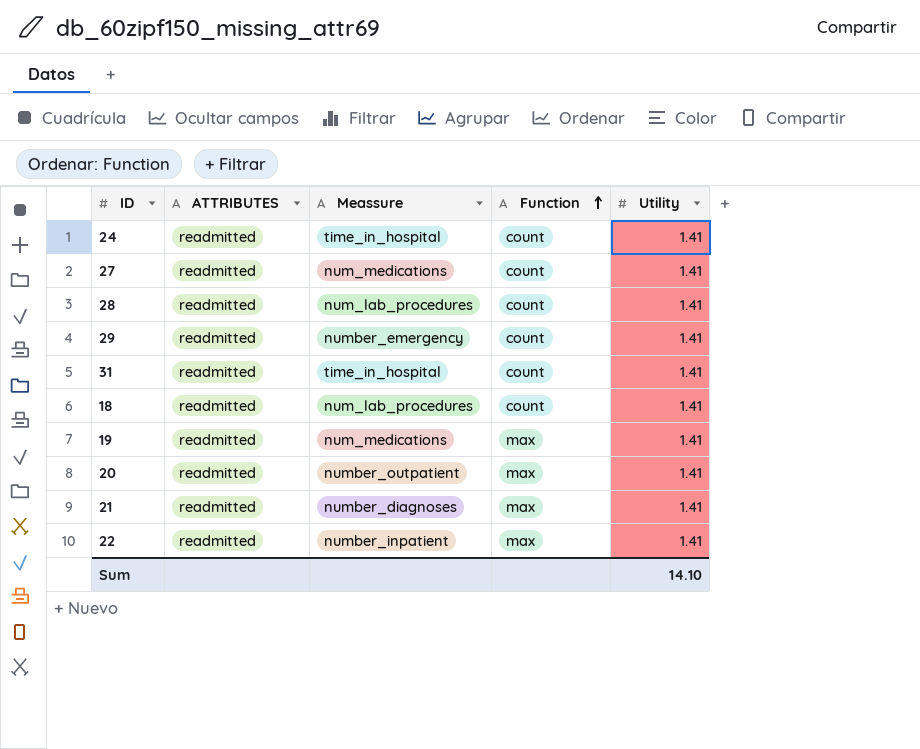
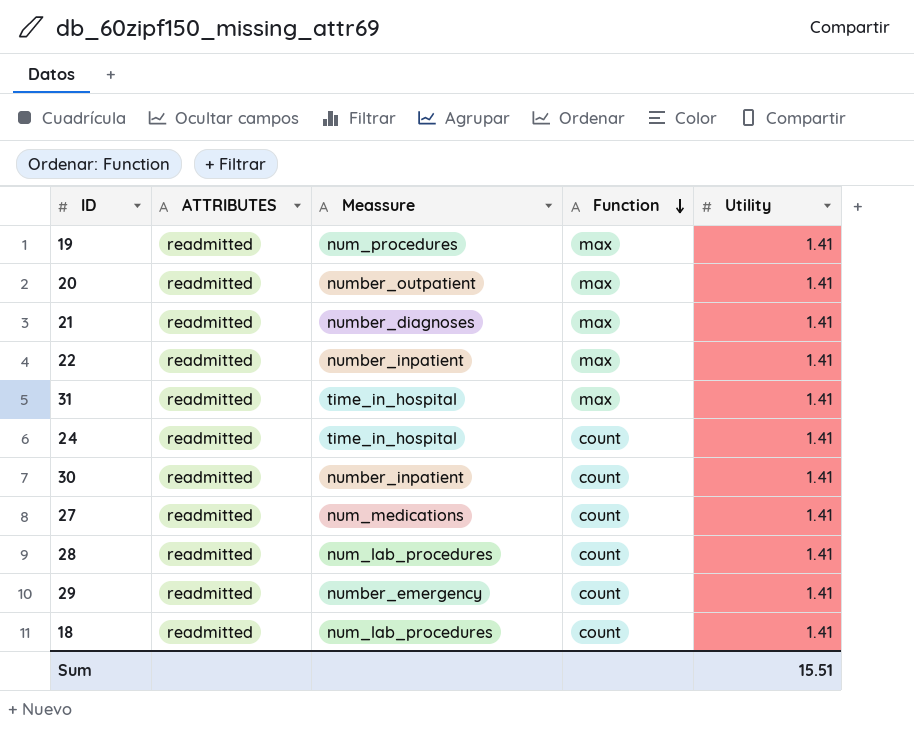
row order: Function ascending -> Function descending
19 | Meassure: num_medications -> num_procedures
31 | Function: count -> max
row 30: none -> readmitted | number_inpatient | count | 1.41
Sum | Utility: 14.10 -> 15.51

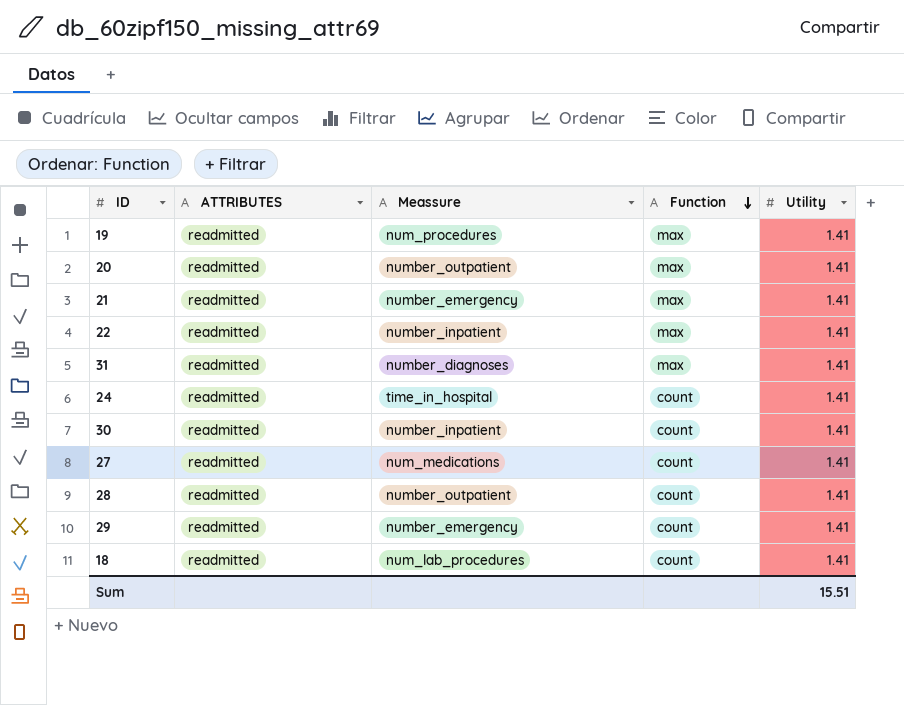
21 | Meassure: number_diagnoses -> number_emergency
31 | Meassure: time_in_hospital -> number_diagnoses
28 | Meassure: num_lab_procedures -> number_outpatient

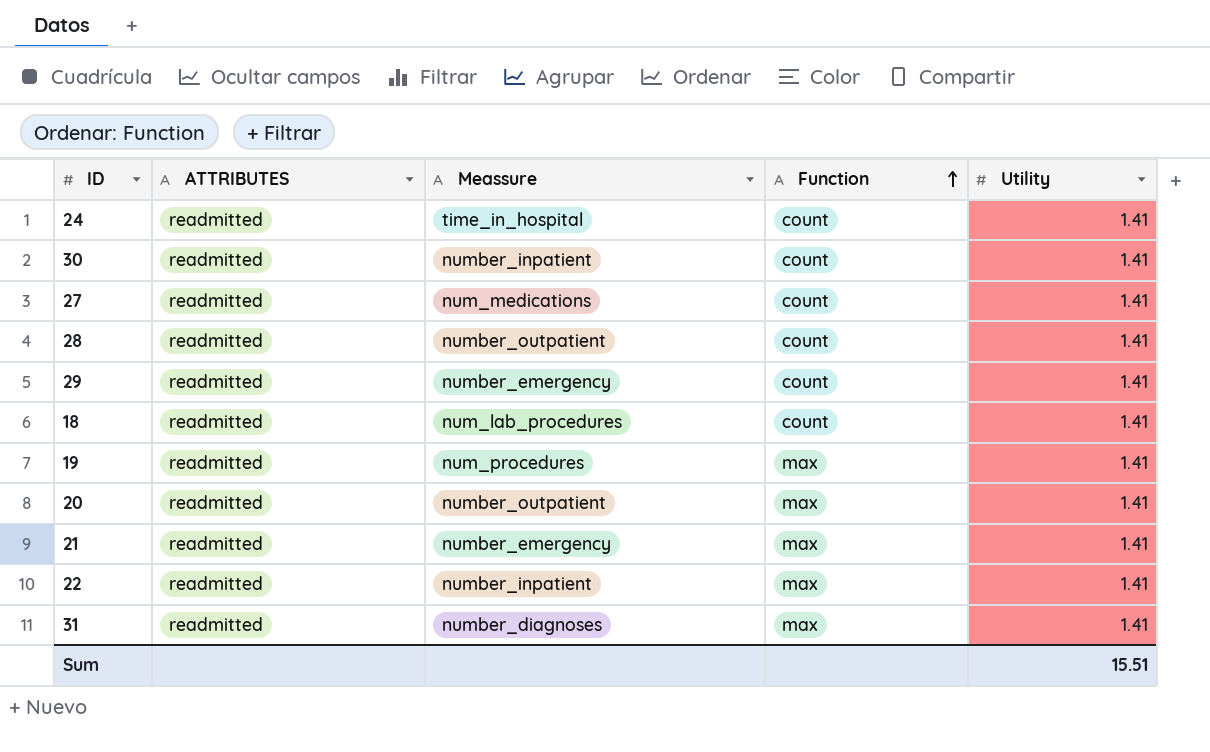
row order: Function descending -> Function ascending

